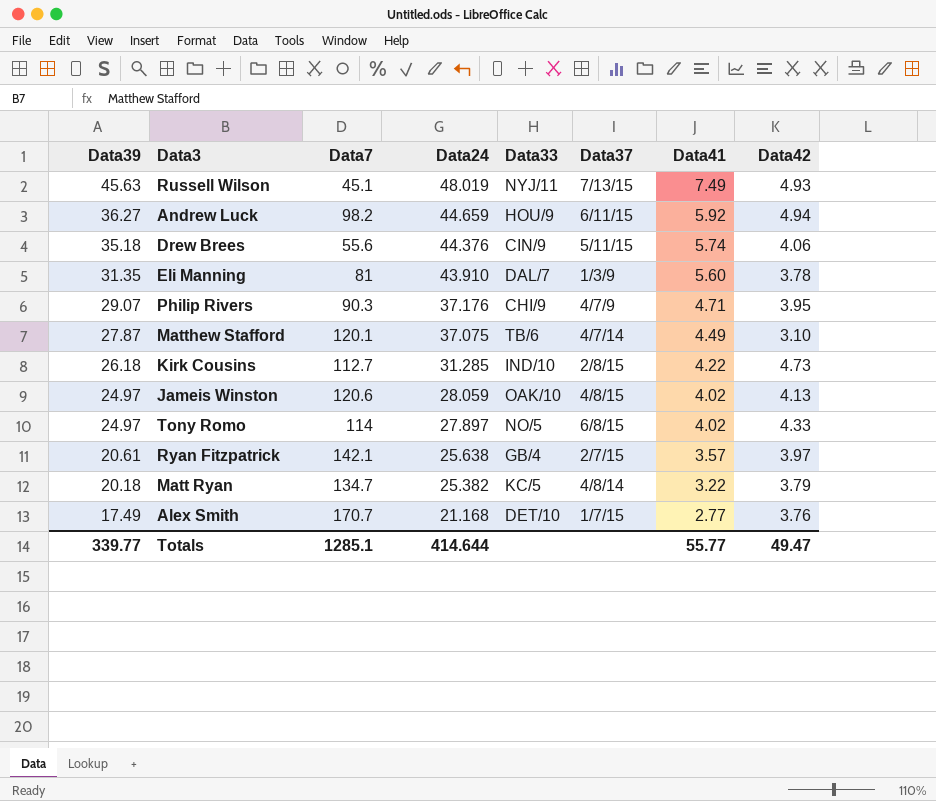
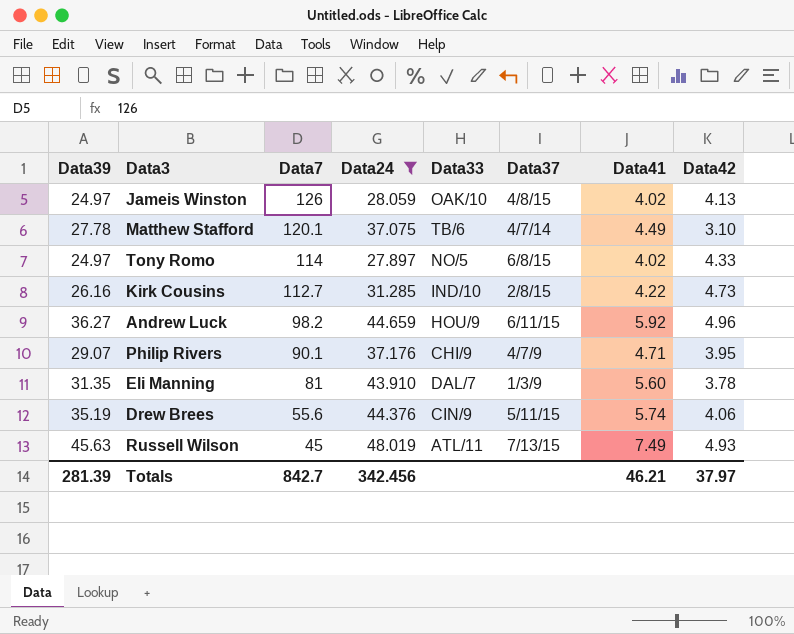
filter: none -> Data24 >= 27.897
row order: Data39 descending -> Data7 descending
Jameis Winston | Data7: 120.6 -> 126
Matthew Stafford | Data39: 27.87 -> 27.78
Kirk Cousins | Data39: 26.18 -> 26.16
Andrew Luck | Data42: 4.94 -> 4.96
Philip Rivers | Data7: 90.3 -> 90.1
Drew Brees | Data39: 35.18 -> 35.19
Russell Wilson | Data7: 45.1 -> 45
Russell Wilson | Data33: NYJ/11 -> ATL/11
Totals | Data39: 339.77 -> 281.39
Totals | Data7: 1285.1 -> 842.7
Totals | Data24: 414.644 -> 342.456
Totals | Data41: 55.77 -> 46.21
Totals | Data42: 49.47 -> 37.97

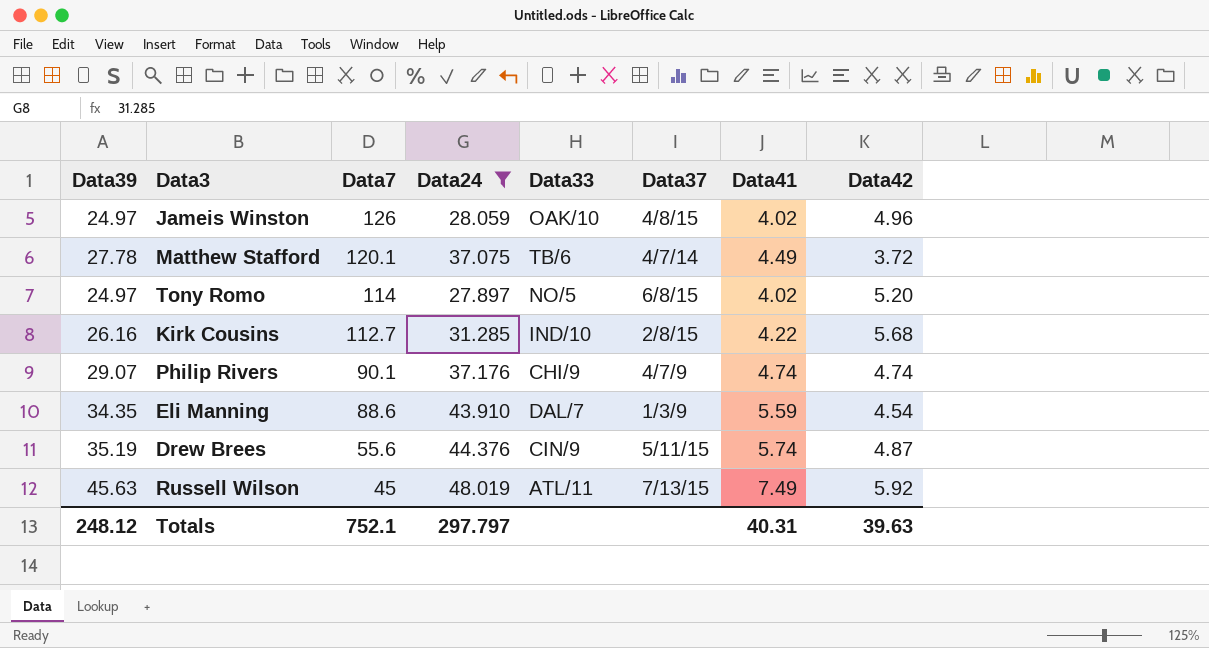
row Andrew Luck: 36.27 | 98.2 | 44.659 | HOU/9 | 6/11/15 | 5.92 | 4.96 -> none
Jameis Winston | Data42: 4.13 -> 4.96
Matthew Stafford | Data42: 3.10 -> 3.72
Tony Romo | Data42: 4.33 -> 5.20
Kirk Cousins | Data42: 4.73 -> 5.68
Philip Rivers | Data41: 4.71 -> 4.74
Philip Rivers | Data42: 3.95 -> 4.74
Eli Manning | Data39: 31.35 -> 34.35
Eli Manning | Data7: 81 -> 88.6
Eli Manning | Data41: 5.60 -> 5.59
Eli Manning | Data42: 3.78 -> 4.54
Drew Brees | Data42: 4.06 -> 4.87
Russell Wilson | Data42: 4.93 -> 5.92
Totals | Data39: 281.39 -> 248.12
Totals | Data7: 842.7 -> 752.1
Totals | Data24: 342.456 -> 297.797
Totals | Data41: 46.21 -> 40.31
Totals | Data42: 37.97 -> 39.63

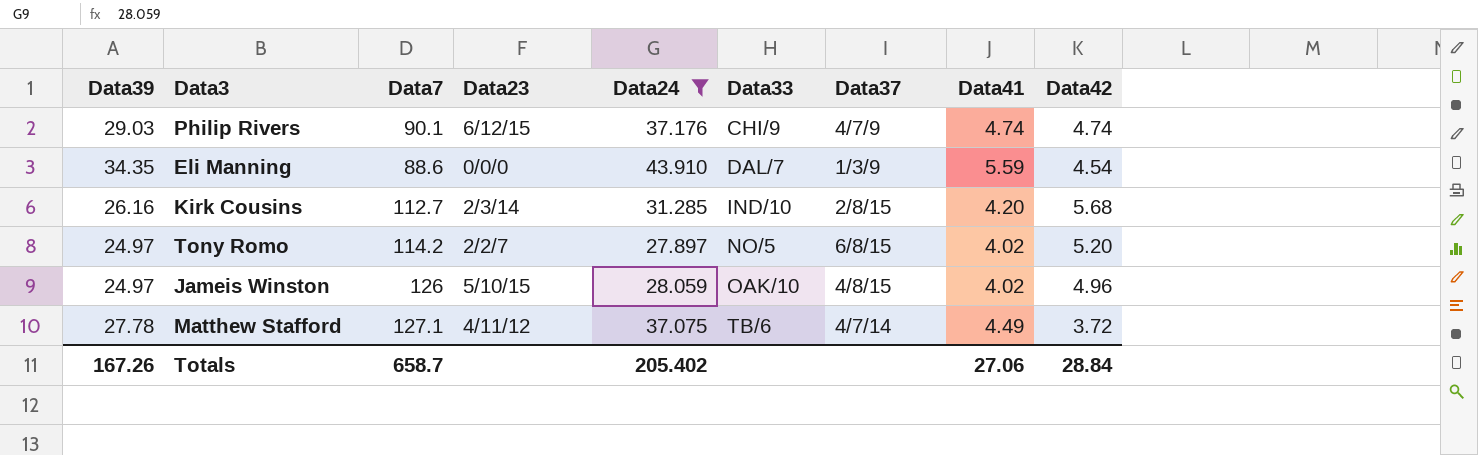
row order: Data7 descending -> Data33 ascending
column Data23 | position: none -> 4
row Drew Brees: 35.19 | 55.6 | 44.376 | CIN/9 | 5/11/15 | 5.74 | 4.87 -> none
row Russell Wilson: 45.63 | 45 | 48.019 | ATL/11 | 7/13/15 | 7.49 | 5.92 -> none
Philip Rivers | Data39: 29.07 -> 29.03
Kirk Cousins | Data41: 4.22 -> 4.20
Tony Romo | Data7: 114 -> 114.2
Matthew Stafford | Data7: 120.1 -> 127.1
Totals | Data39: 248.12 -> 167.26
Totals | Data7: 752.1 -> 658.7
Totals | Data24: 297.797 -> 205.402
Totals | Data41: 40.31 -> 27.06
Totals | Data42: 39.63 -> 28.84

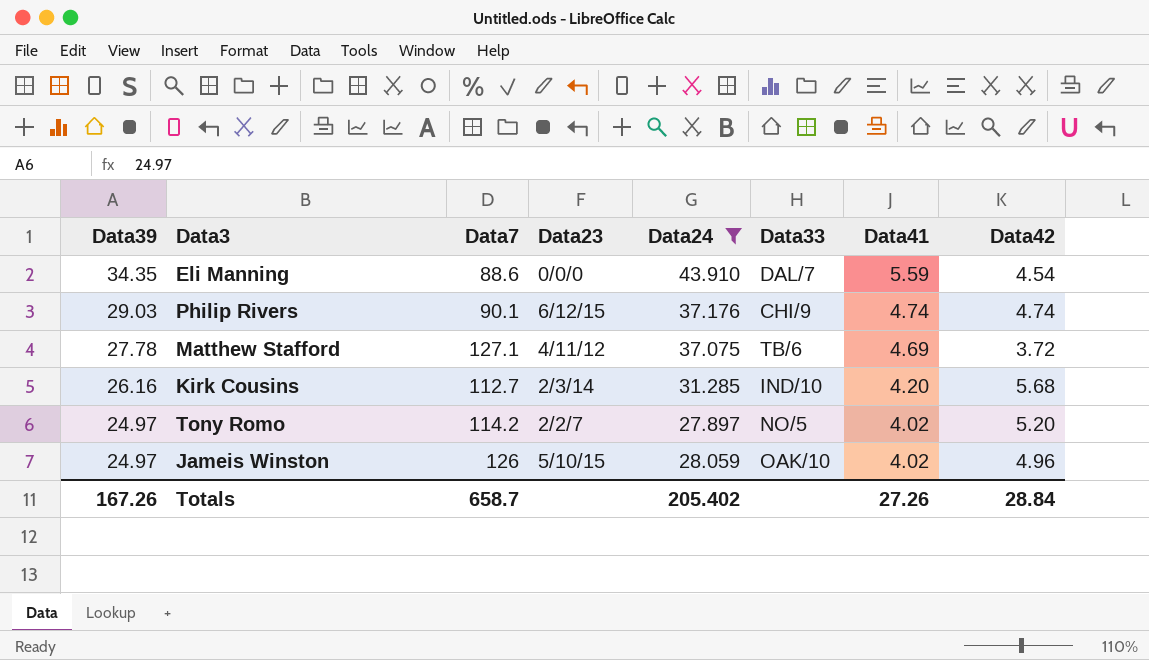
row order: Data33 ascending -> Data39 descending
column Data37 | position: 7 -> none
Matthew Stafford | Data41: 4.49 -> 4.69
Totals | Data41: 27.06 -> 27.26

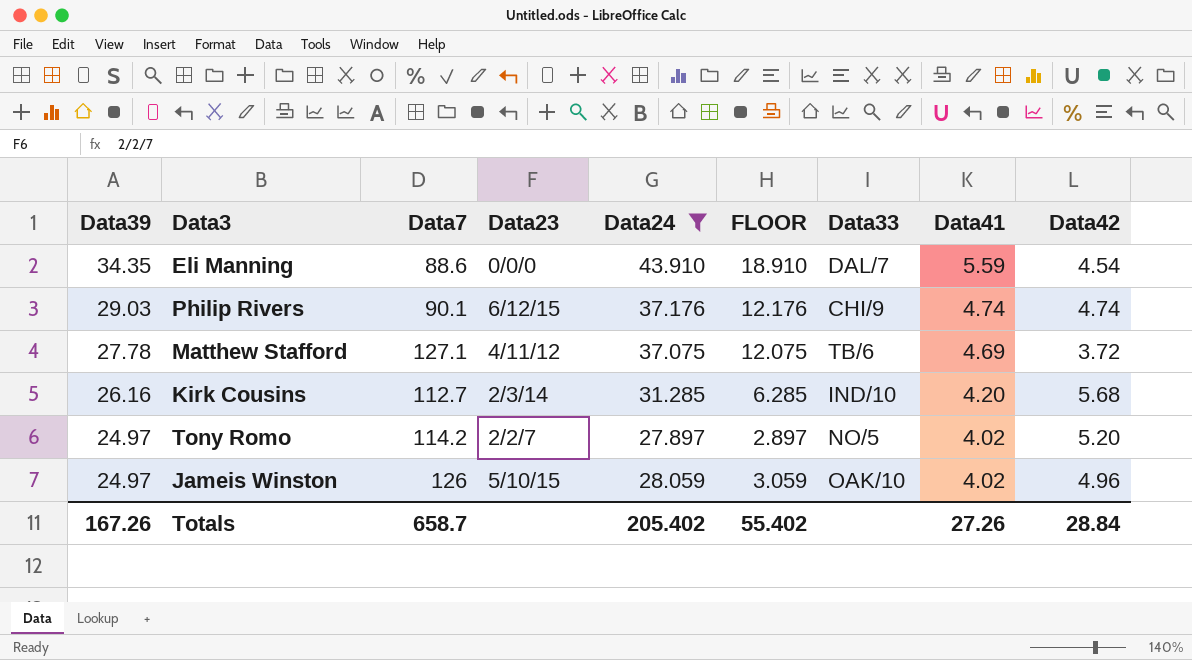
column FLOOR | formula: none -> [Data24] - 25

